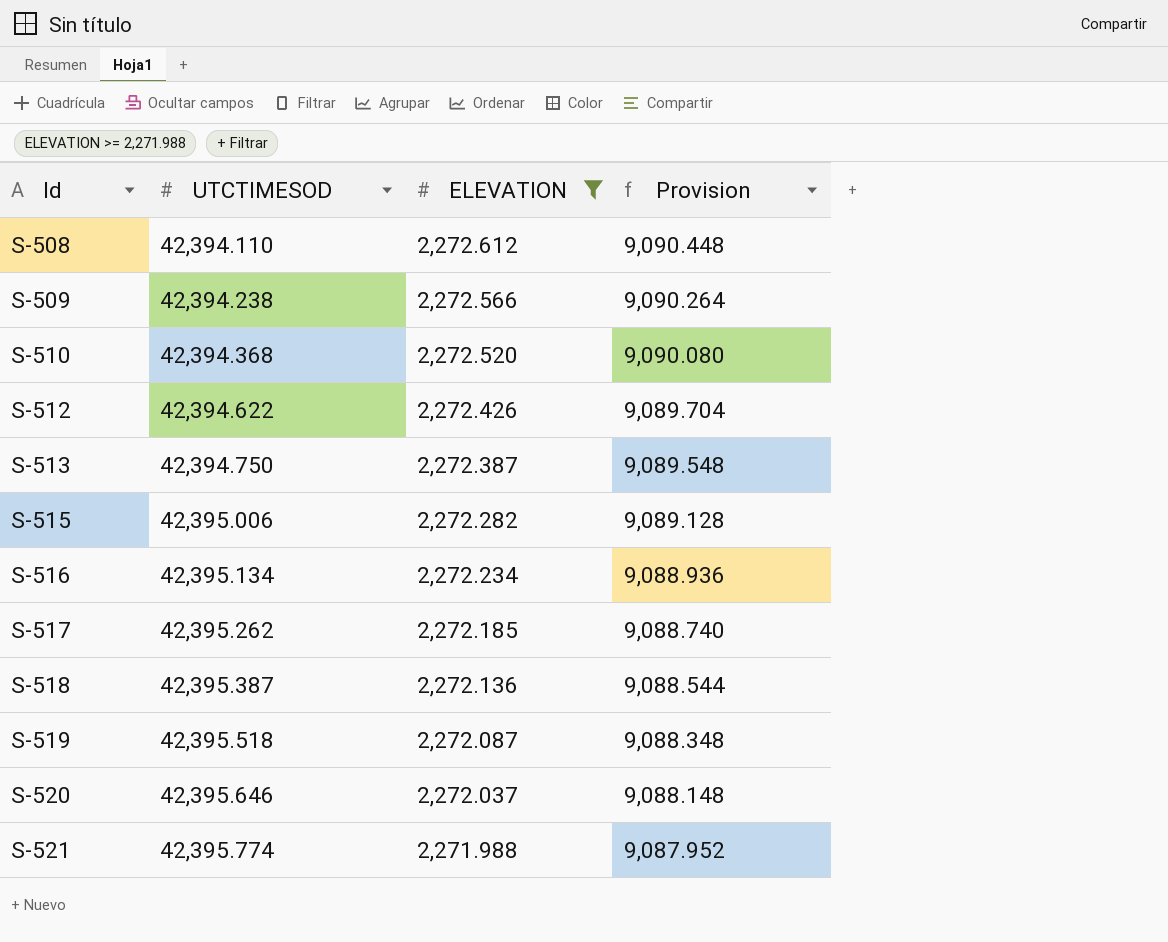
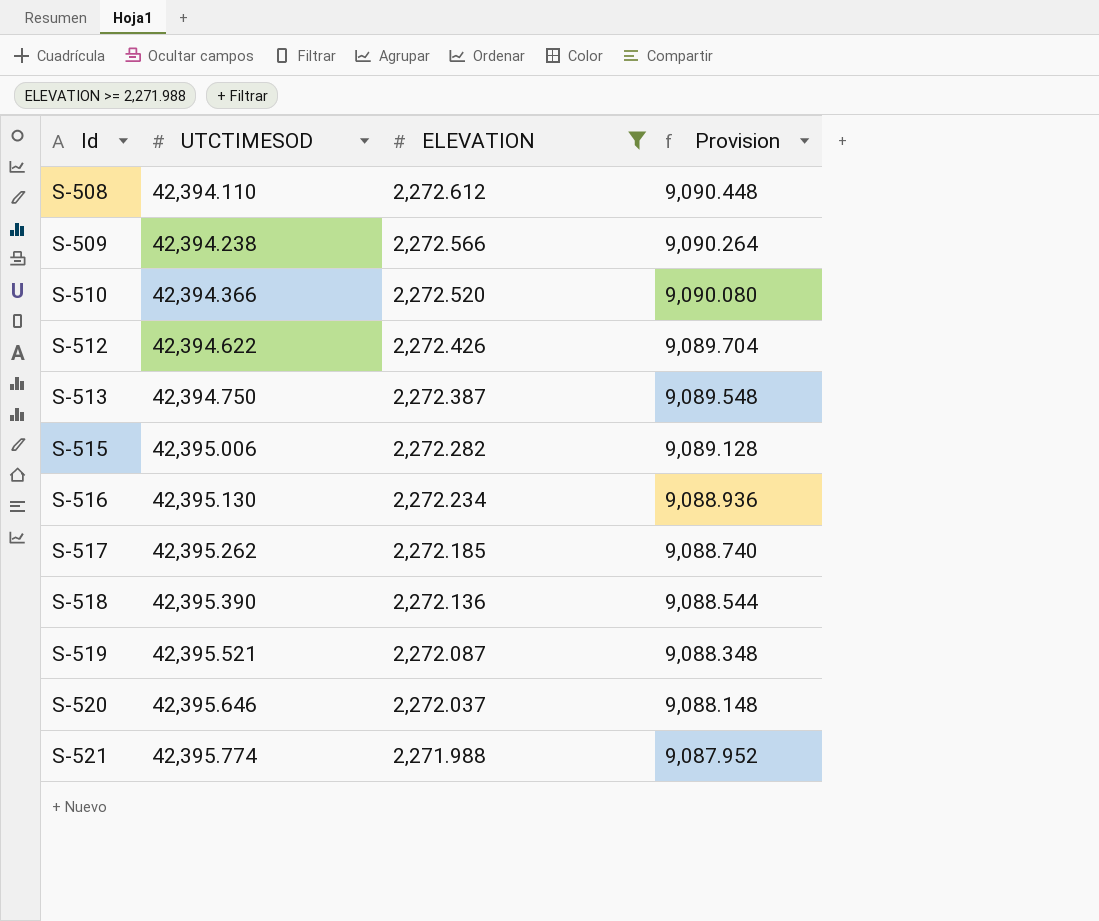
S-510 | UTCTIMESOD: 42,394.368 -> 42,394.366
S-516 | UTCTIMESOD: 42,395.134 -> 42,395.130
S-518 | UTCTIMESOD: 42,395.387 -> 42,395.390
S-519 | UTCTIMESOD: 42,395.518 -> 42,395.521

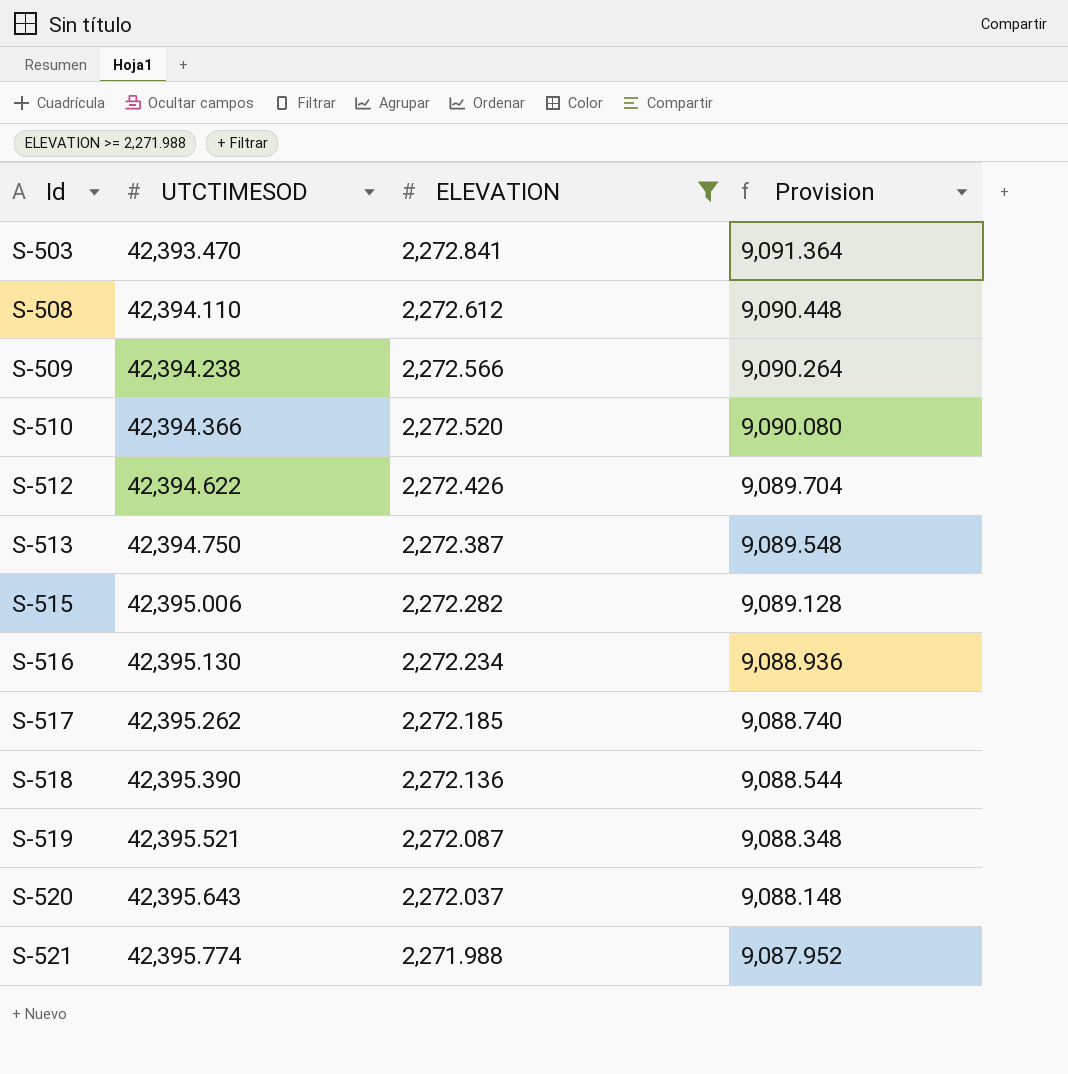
row S-503: none -> 42,393.470 | 2,272.841 | 9,091.364
S-520 | UTCTIMESOD: 42,395.646 -> 42,395.643

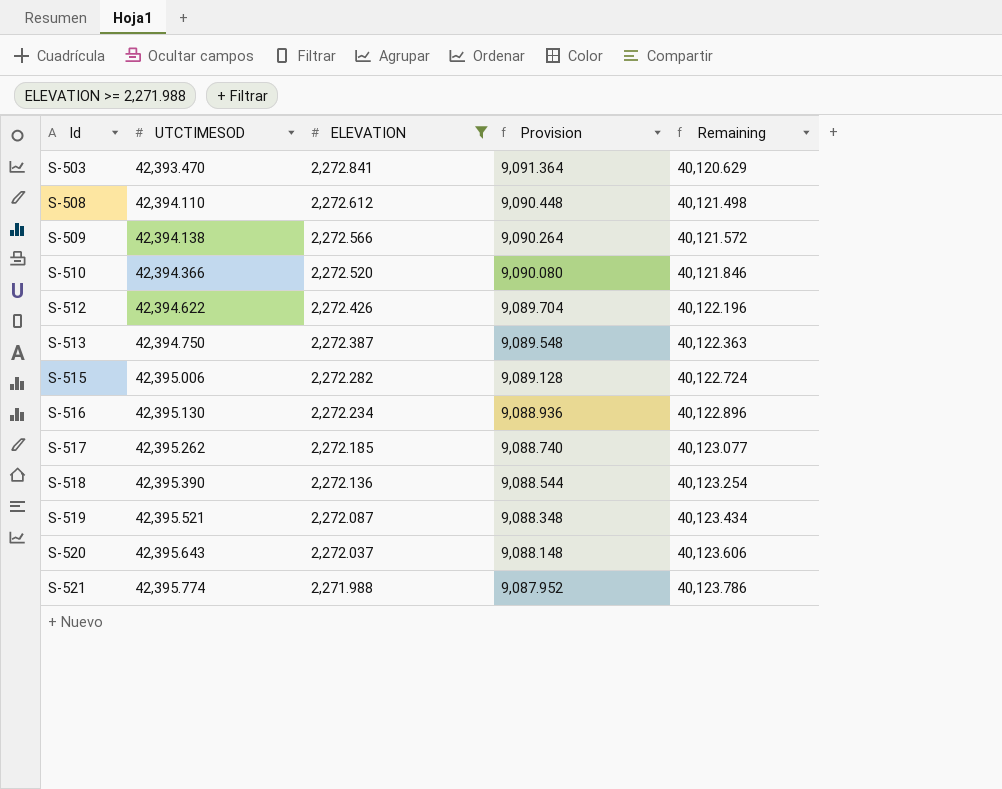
column Remaining | formula: none -> [UTCTIMESOD] - [ELEVATION]
S-509 | UTCTIMESOD: 42,394.238 -> 42,394.138

